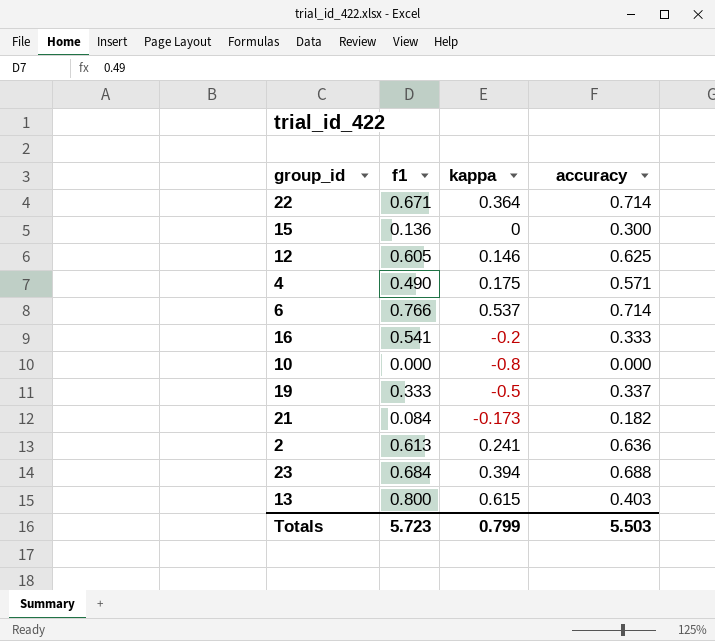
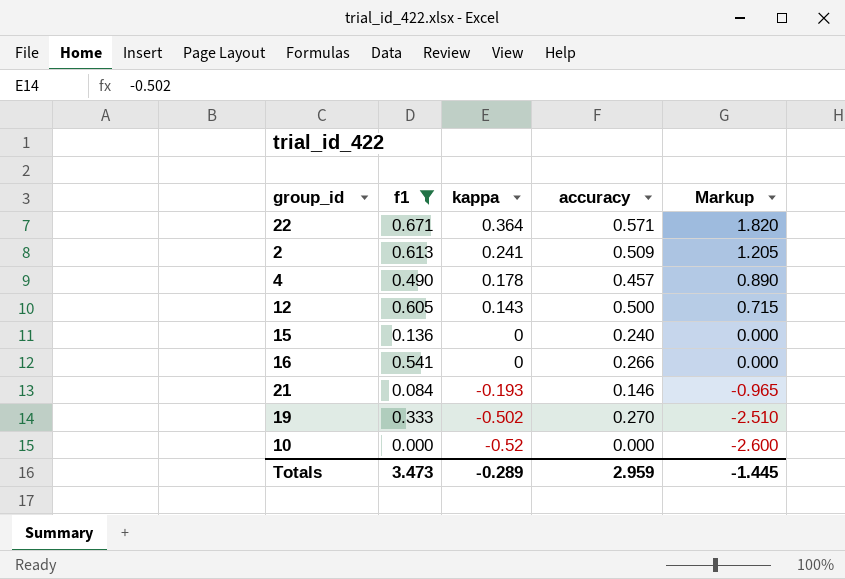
filter: none -> f1 <= 0.671
row order: none -> kappa descending
column Markup | formula: none -> [kappa] * 5
22 | accuracy: 0.714 -> 0.571
2 | accuracy: 0.636 -> 0.509
4 | kappa: 0.175 -> 0.178
4 | accuracy: 0.571 -> 0.457
12 | kappa: 0.146 -> 0.143
12 | accuracy: 0.625 -> 0.500
15 | accuracy: 0.300 -> 0.240
16 | kappa: -0.2 -> 0
16 | accuracy: 0.333 -> 0.266
21 | kappa: -0.173 -> -0.193
21 | accuracy: 0.182 -> 0.146
19 | kappa: -0.5 -> -0.502
19 | accuracy: 0.337 -> 0.270
10 | kappa: -0.8 -> -0.52
Totals | f1: 5.723 -> 3.473
Totals | kappa: 0.799 -> -0.289
Totals | accuracy: 5.503 -> 2.959

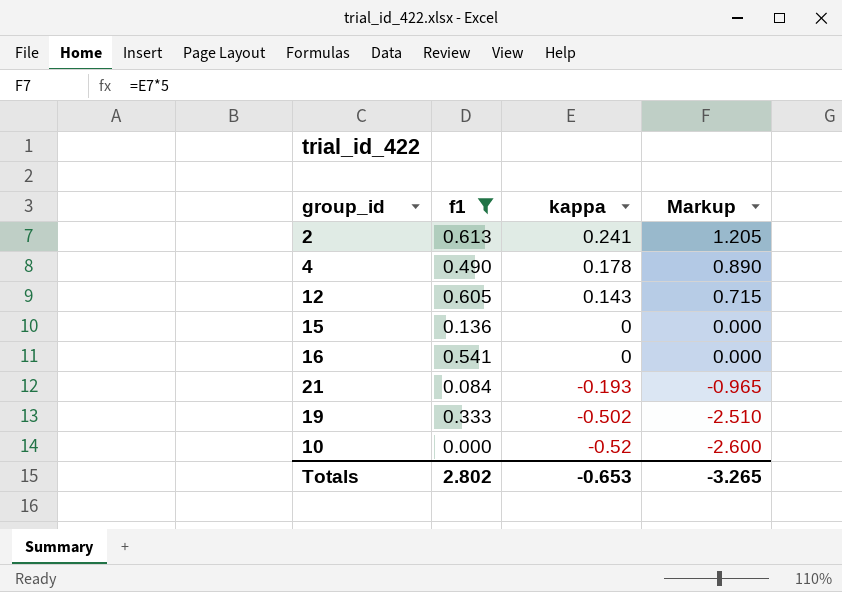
column accuracy | position: 4 -> none
row 22: 0.671 | 0.364 | 0.571 | 1.820 -> none
Totals | f1: 3.473 -> 2.802
Totals | kappa: -0.289 -> -0.653
Totals | Markup: -1.445 -> -3.265

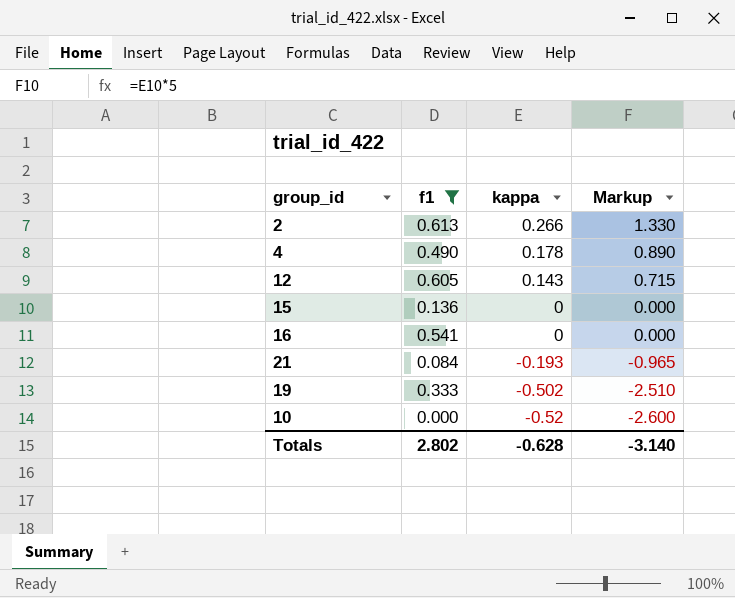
2 | kappa: 0.241 -> 0.266
2 | Markup: 1.205 -> 1.330
Totals | kappa: -0.653 -> -0.628
Totals | Markup: -3.265 -> -3.140

